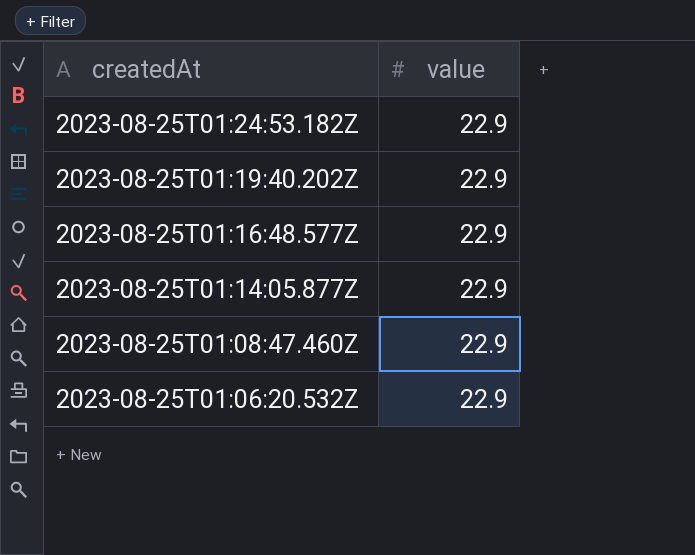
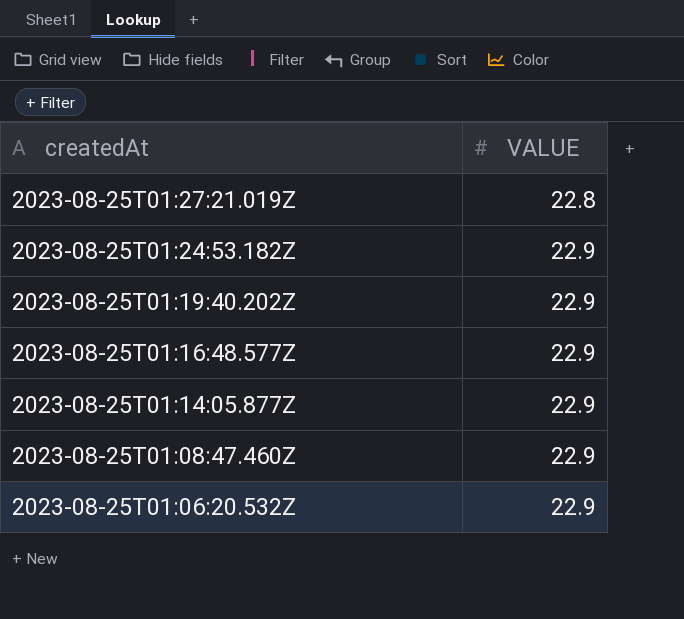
column name: value -> VALUE
row 2023-08-25T01:27:21.019Z: none -> 22.8

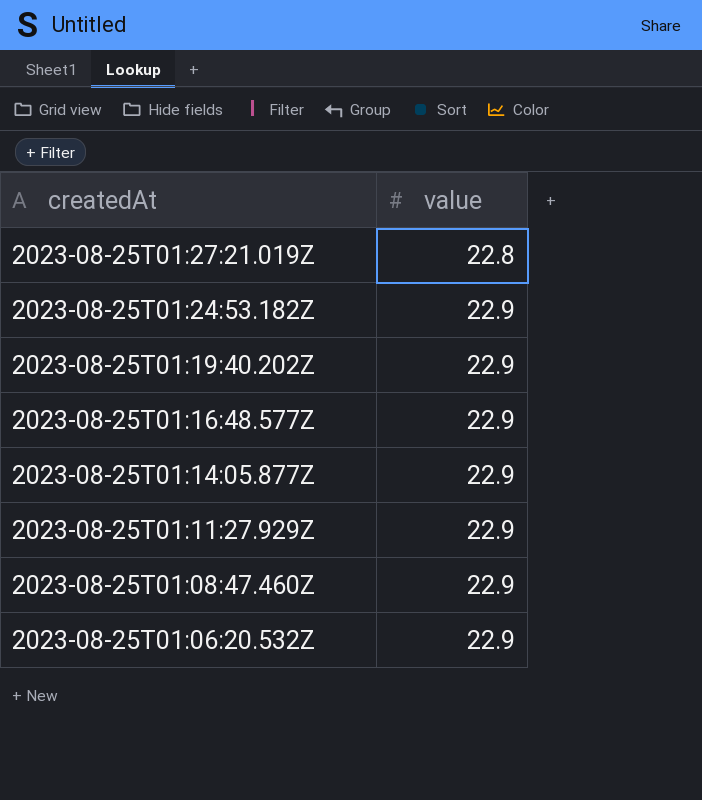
column name: VALUE -> value
row 2023-08-25T01:11:27.929Z: none -> 22.9

